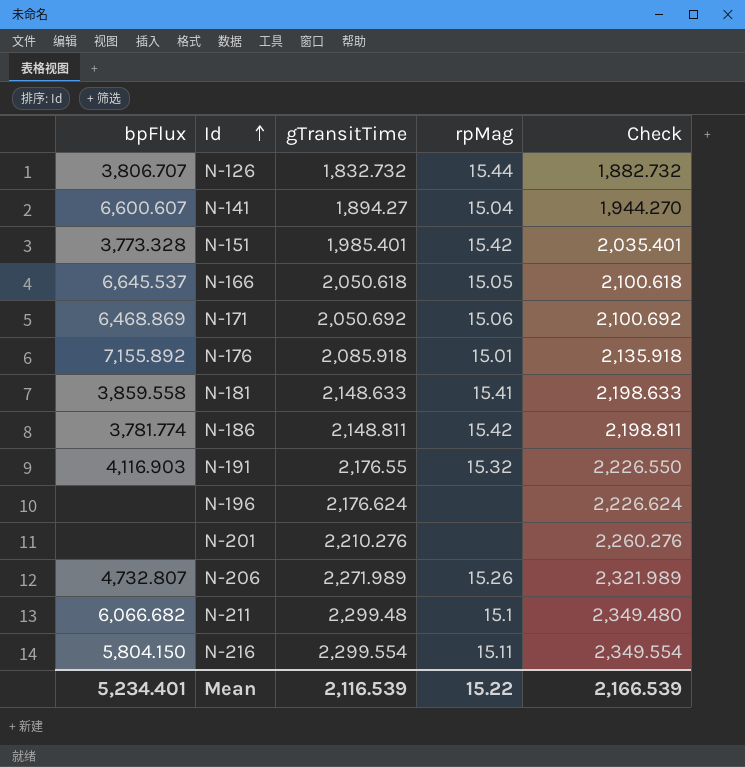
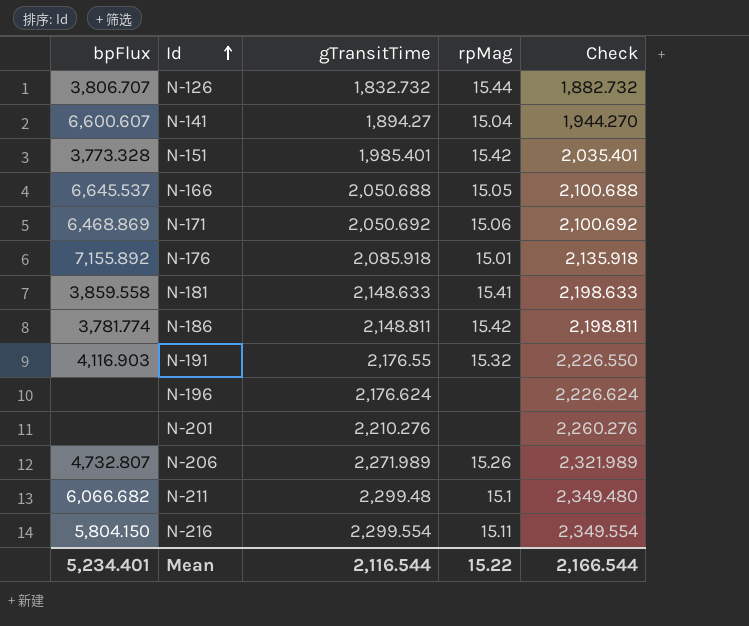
N-166 | gTransitTime: 2,050.618 -> 2,050.688
N-166 | Check: 2,100.618 -> 2,100.688
Mean | gTransitTime: 2,116.539 -> 2,116.544
Mean | Check: 2,166.539 -> 2,166.544

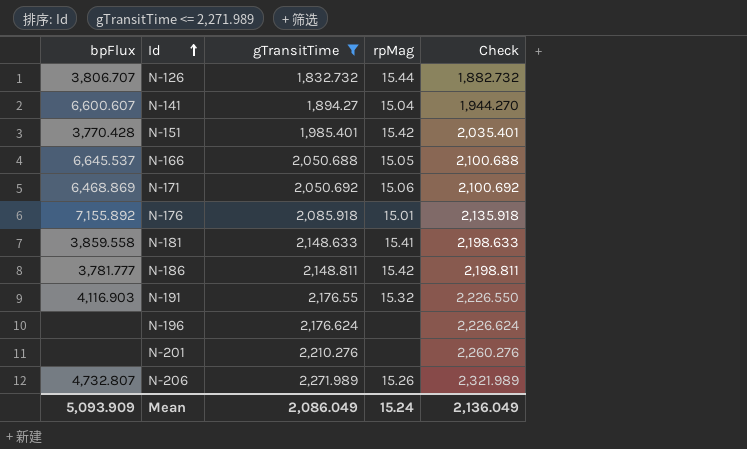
filter: none -> gTransitTime <= 2,271.989
N-151 | bpFlux: 3,773.328 -> 3,770.428
N-186 | bpFlux: 3,781.774 -> 3,781.777
Mean | bpFlux: 5,234.401 -> 5,093.909
Mean | gTransitTime: 2,116.544 -> 2,086.049
Mean | rpMag: 15.22 -> 15.24
Mean | Check: 2,166.544 -> 2,136.049

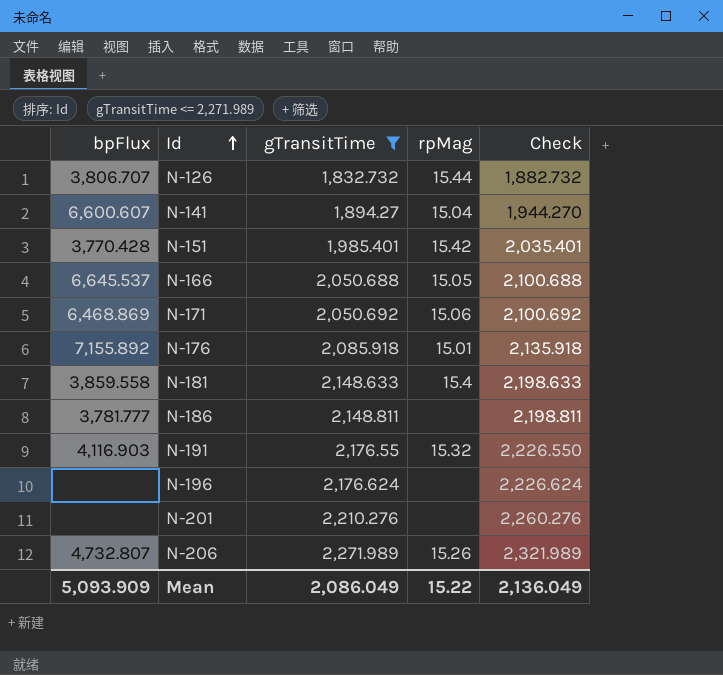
N-181 | rpMag: 15.41 -> 15.4
N-186 | rpMag: 15.42 -> none
Mean | rpMag: 15.24 -> 15.22

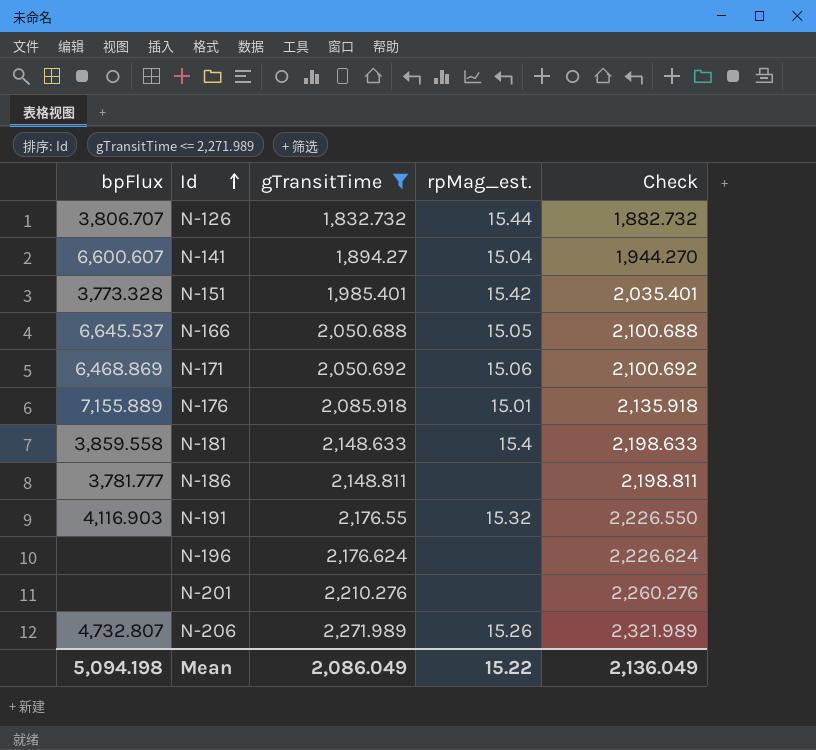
column name: rpMag -> rpMag_est.
N-151 | bpFlux: 3,770.428 -> 3,773.328
N-176 | bpFlux: 7,155.892 -> 7,155.889
Mean | bpFlux: 5,093.909 -> 5,094.198

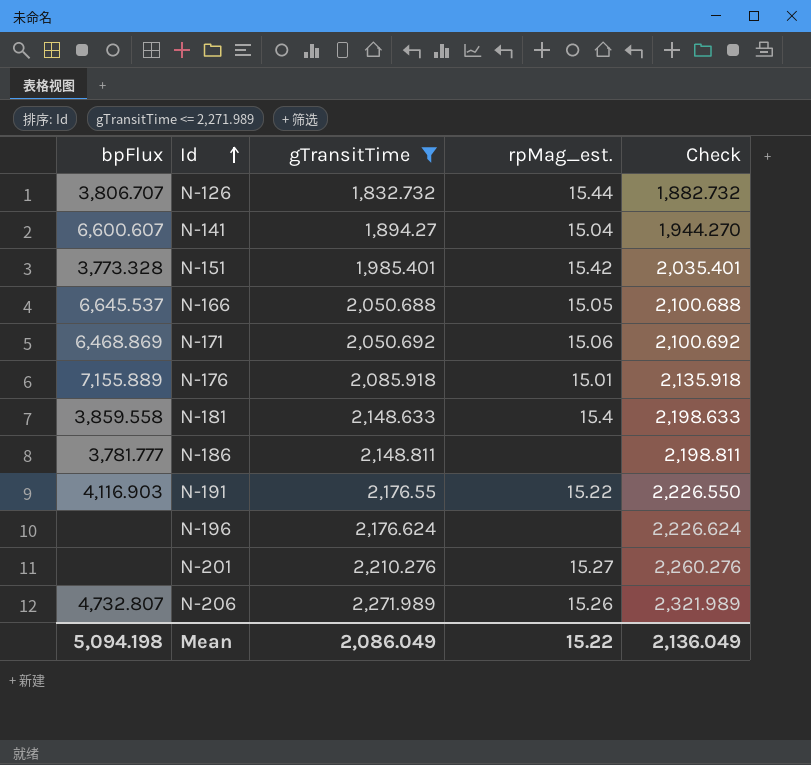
N-191 | rpMag_est.: 15.32 -> 15.22
N-201 | rpMag_est.: none -> 15.27

